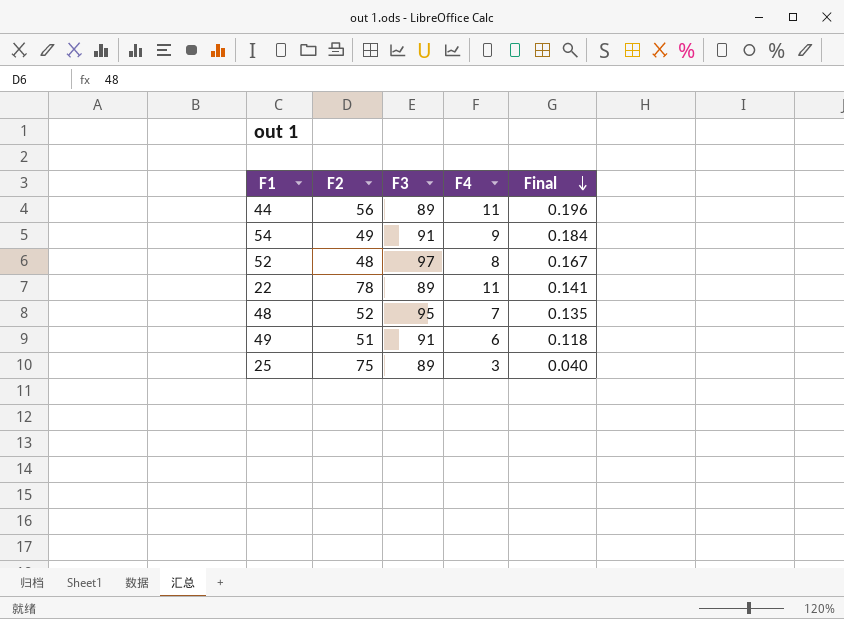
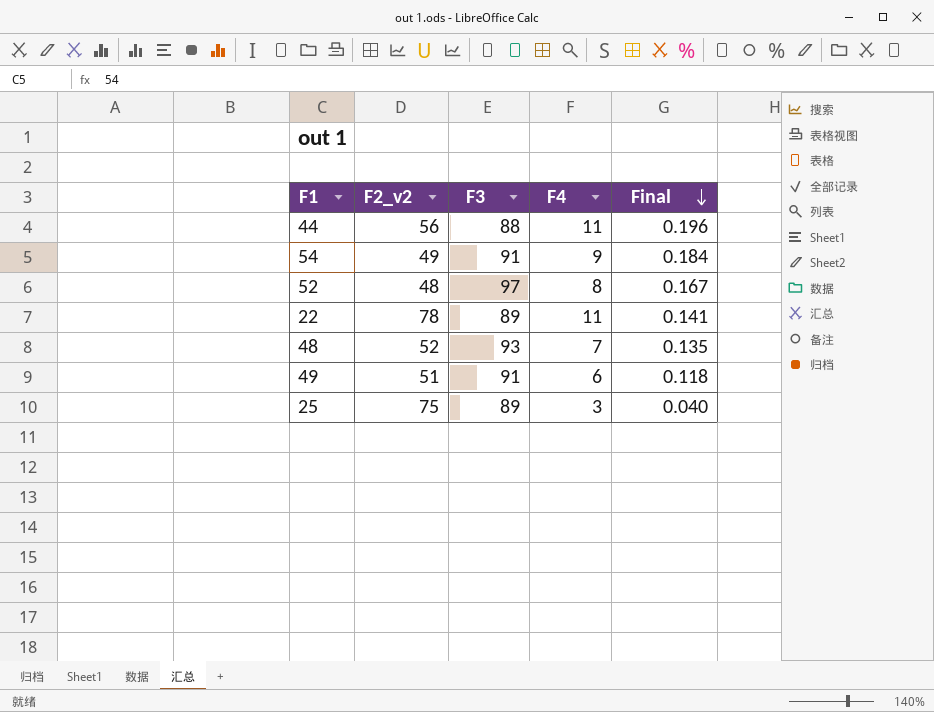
column name: F2 -> F2_v2
44 | F3: 89 -> 88
48 | F3: 95 -> 93

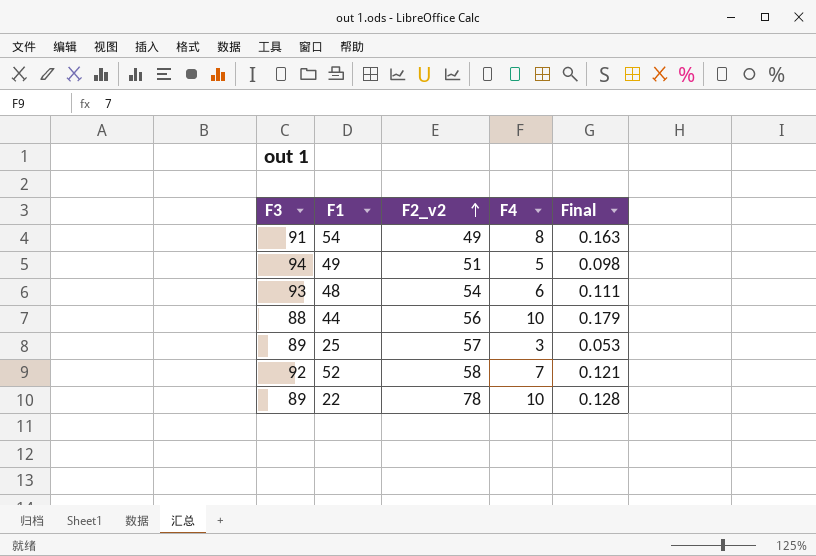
row order: Final descending -> F2_v2 ascending
column F3 | position: 3 -> 1
54 | F4: 9 -> 8
54 | Final: 0.184 -> 0.163
49 | F3: 91 -> 94
49 | F4: 6 -> 5
49 | Final: 0.118 -> 0.098
48 | F2_v2: 52 -> 54
48 | F4: 7 -> 6
48 | Final: 0.135 -> 0.111
44 | F4: 11 -> 10
44 | Final: 0.196 -> 0.179
25 | F2_v2: 75 -> 57
25 | Final: 0.040 -> 0.053
52 | F3: 97 -> 92
52 | F2_v2: 48 -> 58
52 | F4: 8 -> 7
52 | Final: 0.167 -> 0.121
22 | F4: 11 -> 10
22 | Final: 0.141 -> 0.128

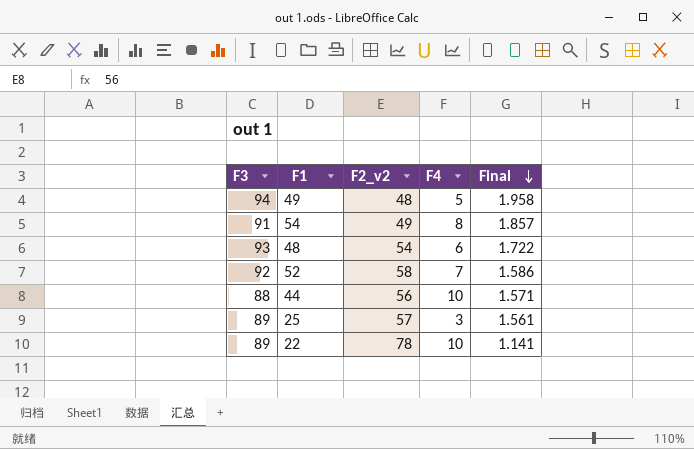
row order: F2_v2 ascending -> Final descending
column Final | formula: [F4] / [F2_v2] -> [F3] / [F2_v2]
49 | F2_v2: 51 -> 48

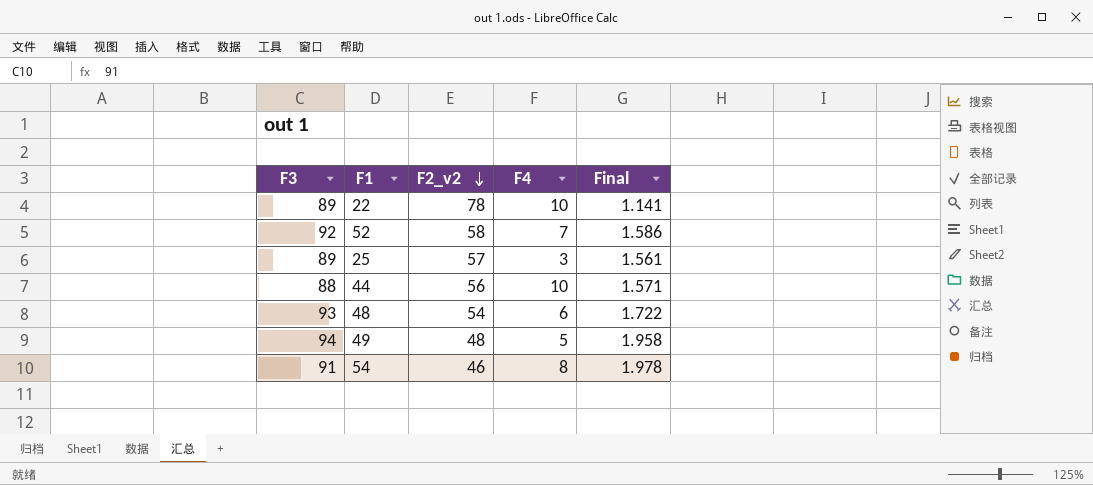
row order: Final descending -> F2_v2 descending
54 | F2_v2: 49 -> 46
54 | Final: 1.857 -> 1.978

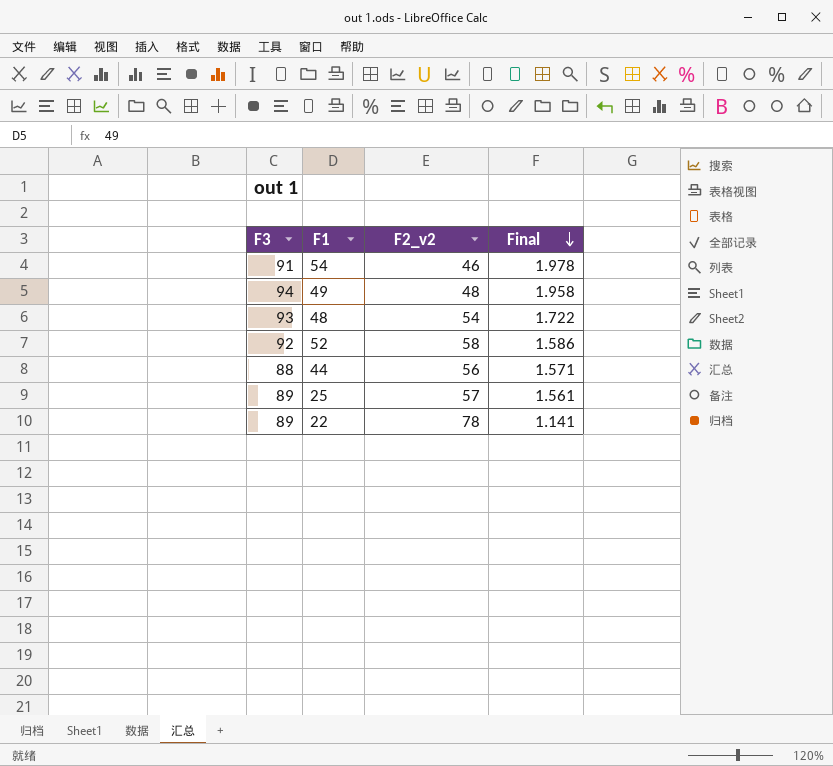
row order: F2_v2 descending -> Final descending
column F4 | position: 4 -> none

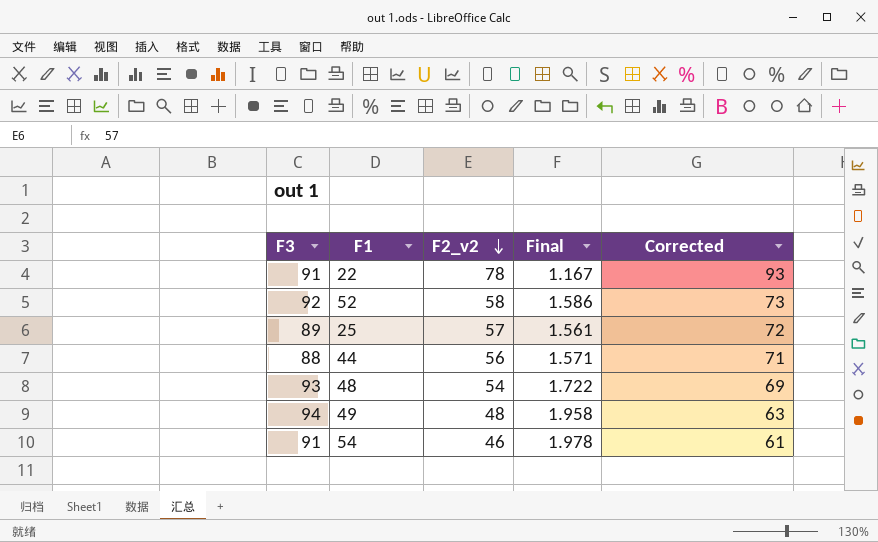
row order: Final descending -> F2_v2 descending
column Corrected | formula: none -> [F2_v2] + 15
22 | F3: 89 -> 91
22 | Final: 1.141 -> 1.167

